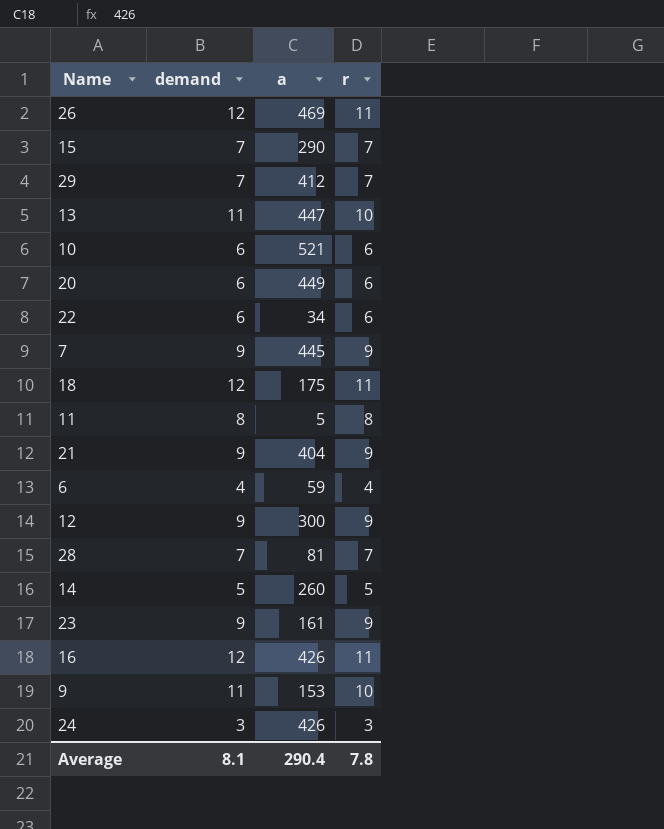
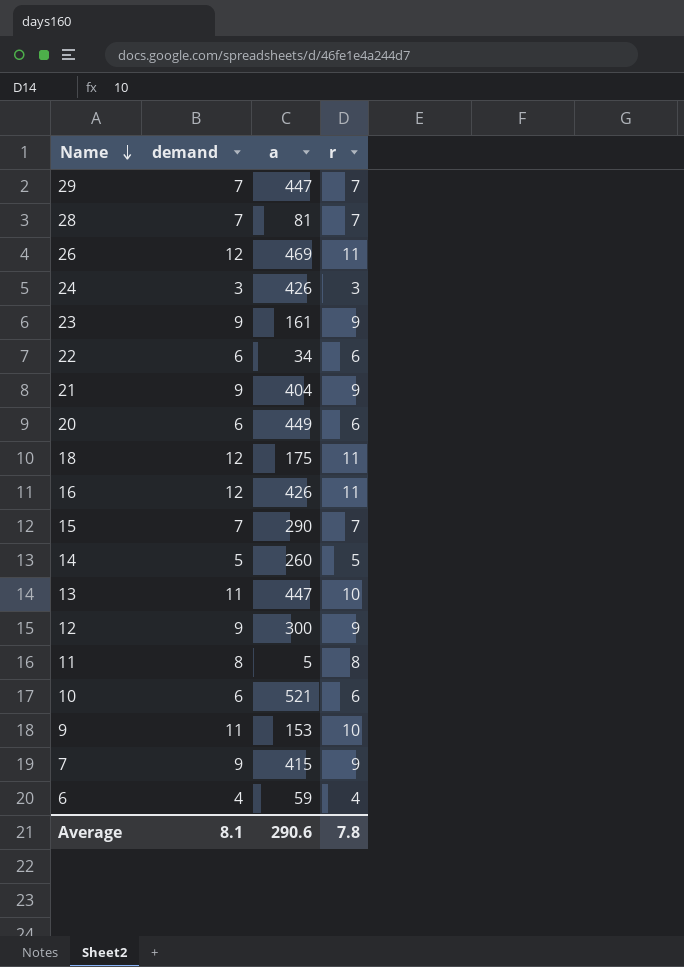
row order: none -> Name descending
29 | a: 412 -> 447
7 | a: 445 -> 415
Average | a: 290.4 -> 290.6

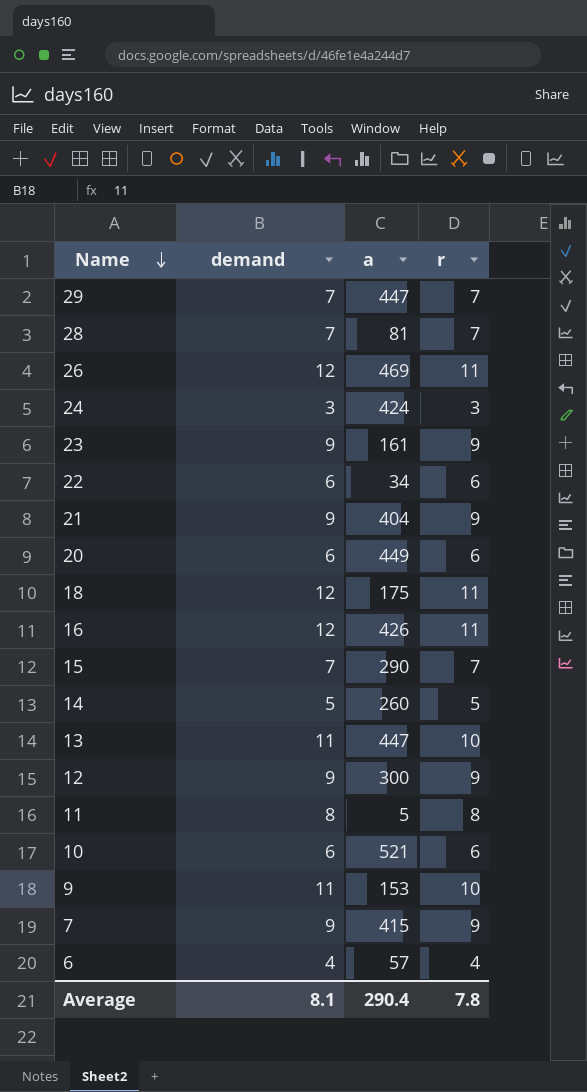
24 | a: 426 -> 424
6 | a: 59 -> 57
Average | a: 290.6 -> 290.4

